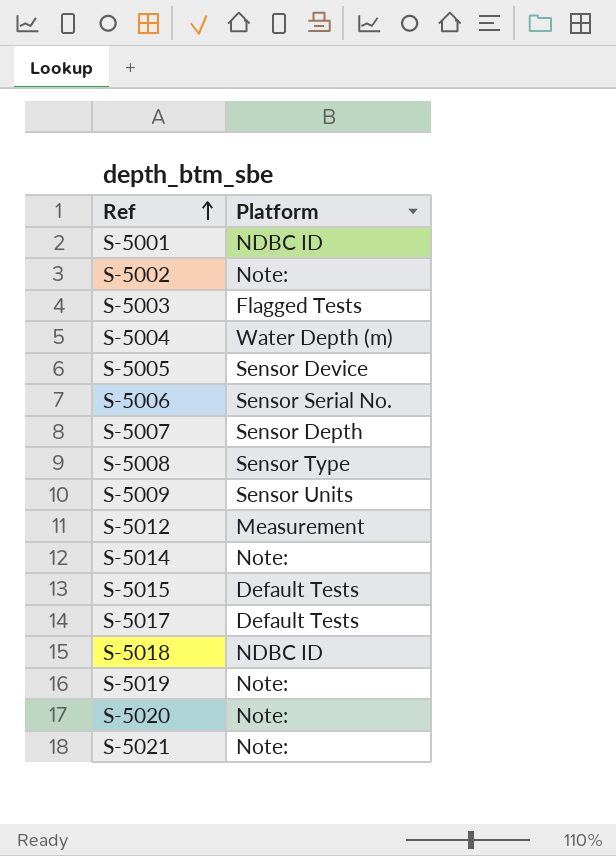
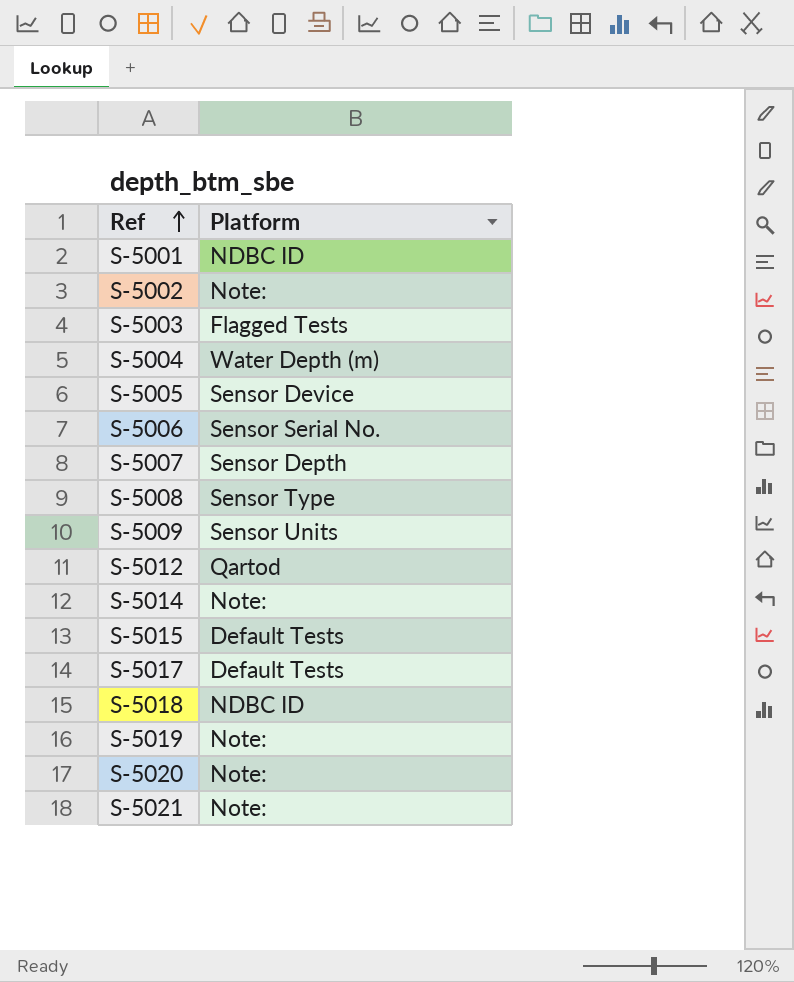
S-5012 | Platform: Measurement -> Qartod

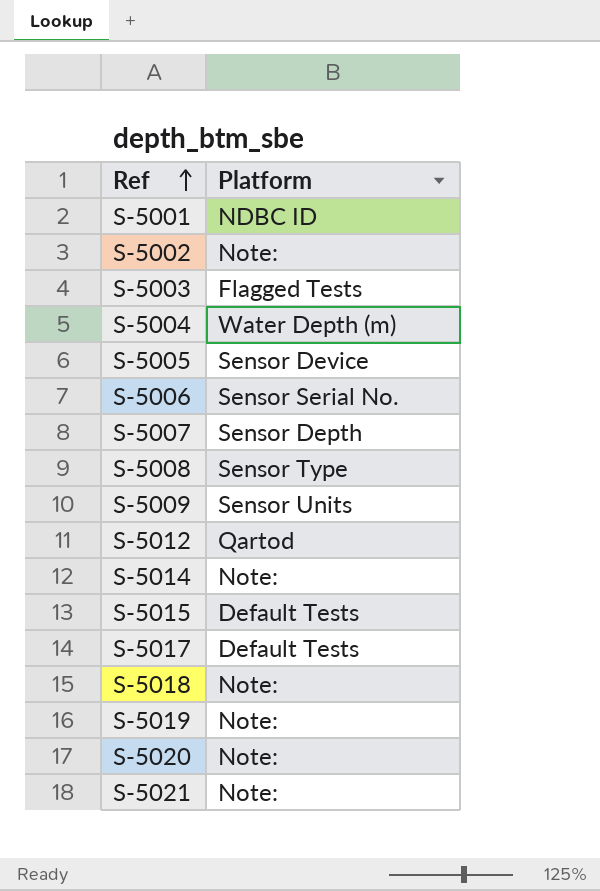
S-5018 | Platform: NDBC ID -> Note:

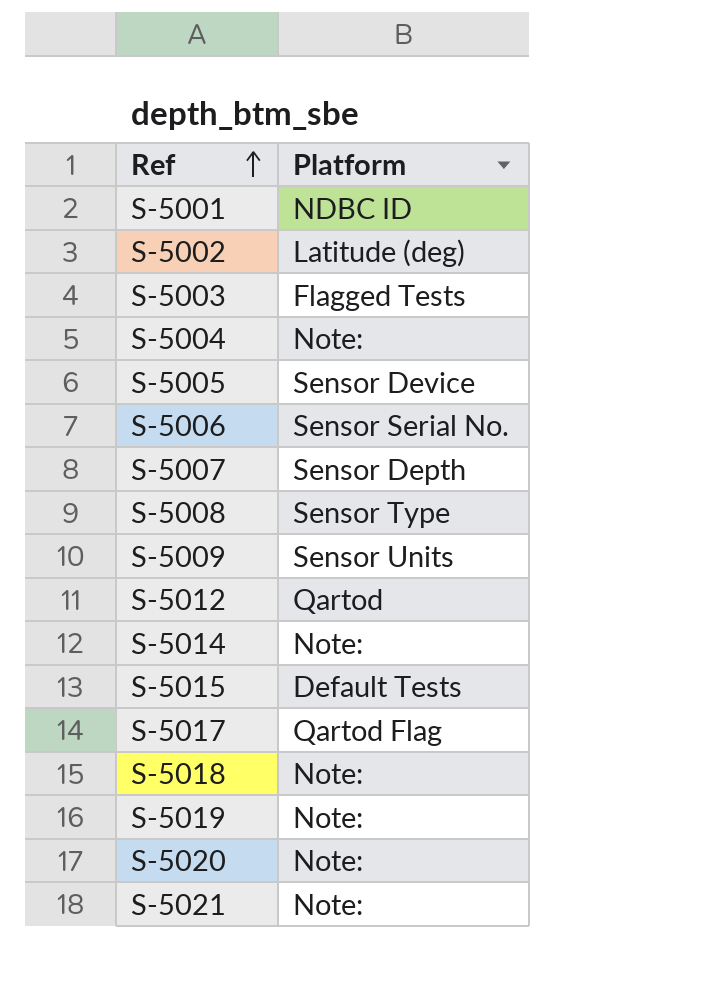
S-5002 | Platform: Note: -> Latitude (deg)
S-5004 | Platform: Water Depth (m) -> Note:
S-5017 | Platform: Default Tests -> Qartod Flag

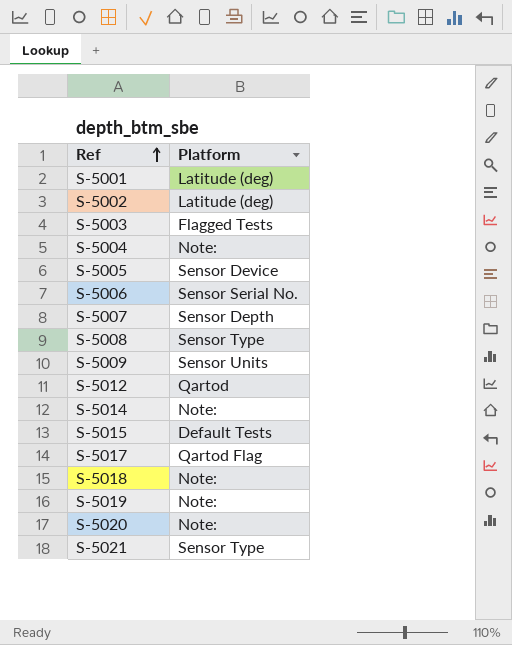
S-5001 | Platform: NDBC ID -> Latitude (deg)
S-5021 | Platform: Note: -> Sensor Type

